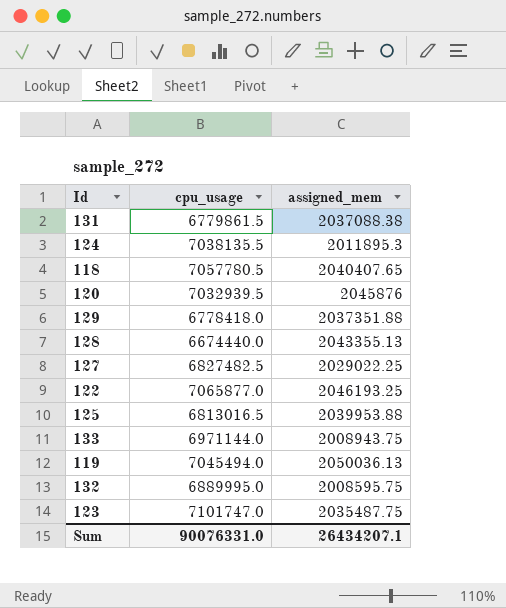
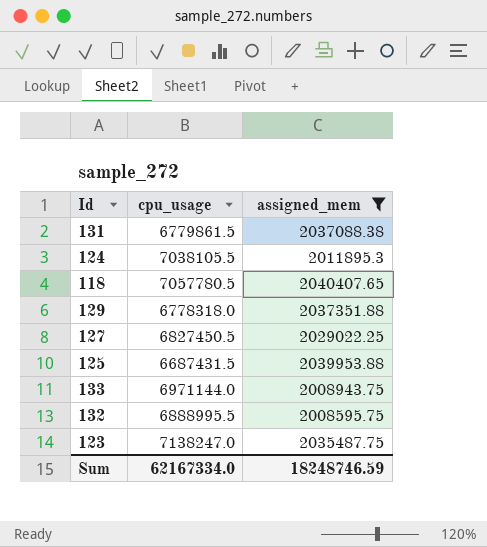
filter: none -> assigned_mem <= 2040407.65
124 | cpu_usage: 7038135.5 -> 7038105.5
129 | cpu_usage: 6778418.0 -> 6778318.0
127 | cpu_usage: 6827482.5 -> 6827450.5
125 | cpu_usage: 6813016.5 -> 6687431.5
132 | cpu_usage: 6889995.0 -> 6888995.5
123 | cpu_usage: 7101747.0 -> 7138247.0
Sum | cpu_usage: 90076331.0 -> 62167334.0
Sum | assigned_mem: 26434207.1 -> 18248746.59

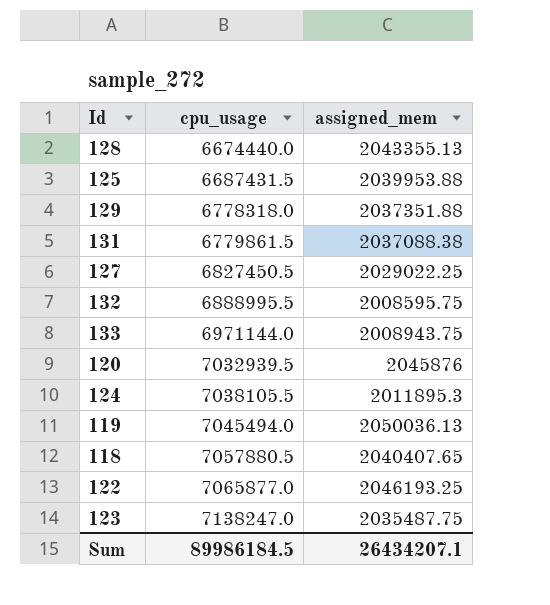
filter: assigned_mem <= 2040407.65 -> none
row order: none -> cpu_usage ascending
118 | cpu_usage: 7057780.5 -> 7057880.5
Sum | cpu_usage: 62167334.0 -> 89986184.5
Sum | assigned_mem: 18248746.59 -> 26434207.1

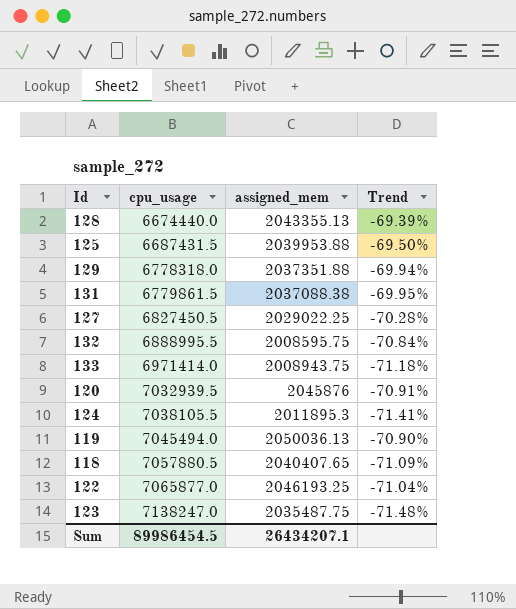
column Trend | formula: none -> ([assigned_mem] - [cpu_usage]) / [cpu_usage]
133 | cpu_usage: 6971144.0 -> 6971414.0
Sum | cpu_usage: 89986184.5 -> 89986454.5

